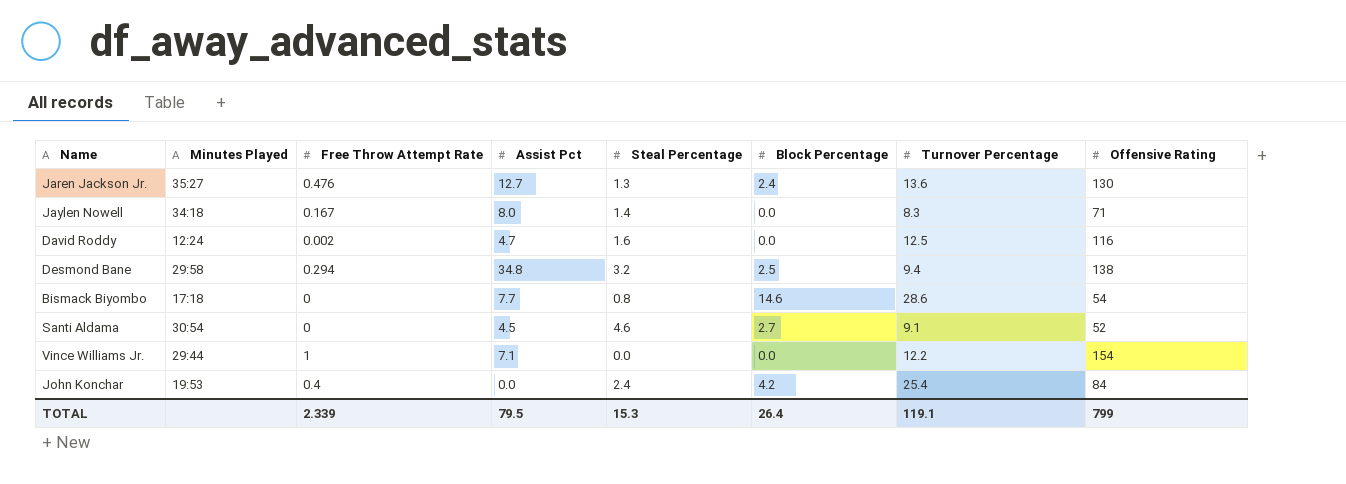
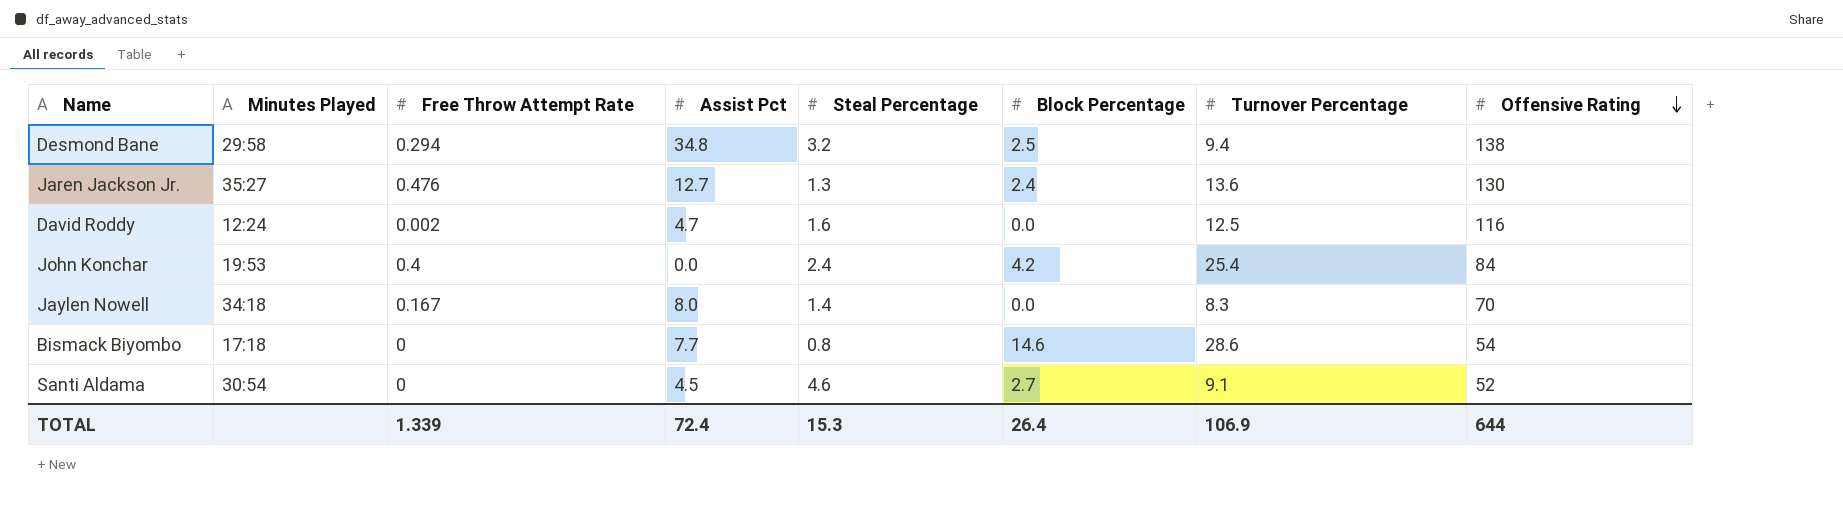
row order: none -> Offensive Rating descending
row Vince Williams Jr.: 29:44 | 1 | 7.1 | 0.0 | 0.0 | 12.2 | 154 -> none
Jaylen Nowell | Offensive Rating: 71 -> 70
TOTAL | Free Throw Attempt Rate: 2.339 -> 1.339
TOTAL | Assist Pct: 79.5 -> 72.4
TOTAL | Turnover Percentage: 119.1 -> 106.9
TOTAL | Offensive Rating: 799 -> 644

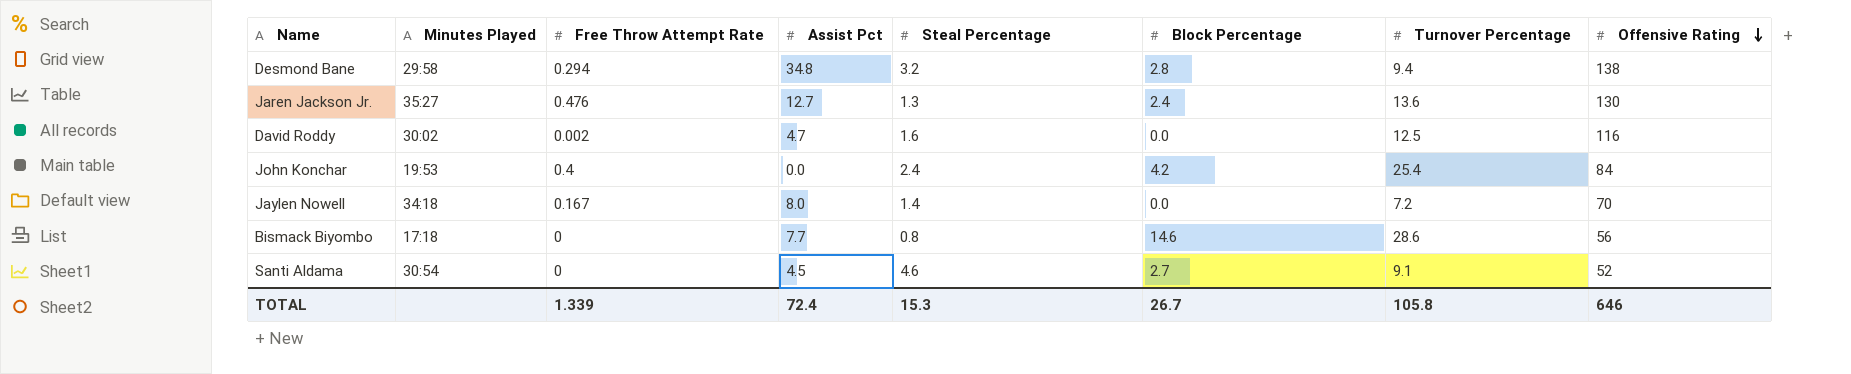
Desmond Bane | Block Percentage: 2.5 -> 2.8
David Roddy | Minutes Played: 12:24 -> 30:02
Jaylen Nowell | Turnover Percentage: 8.3 -> 7.2
Bismack Biyombo | Offensive Rating: 54 -> 56
TOTAL | Block Percentage: 26.4 -> 26.7
TOTAL | Turnover Percentage: 106.9 -> 105.8
TOTAL | Offensive Rating: 644 -> 646

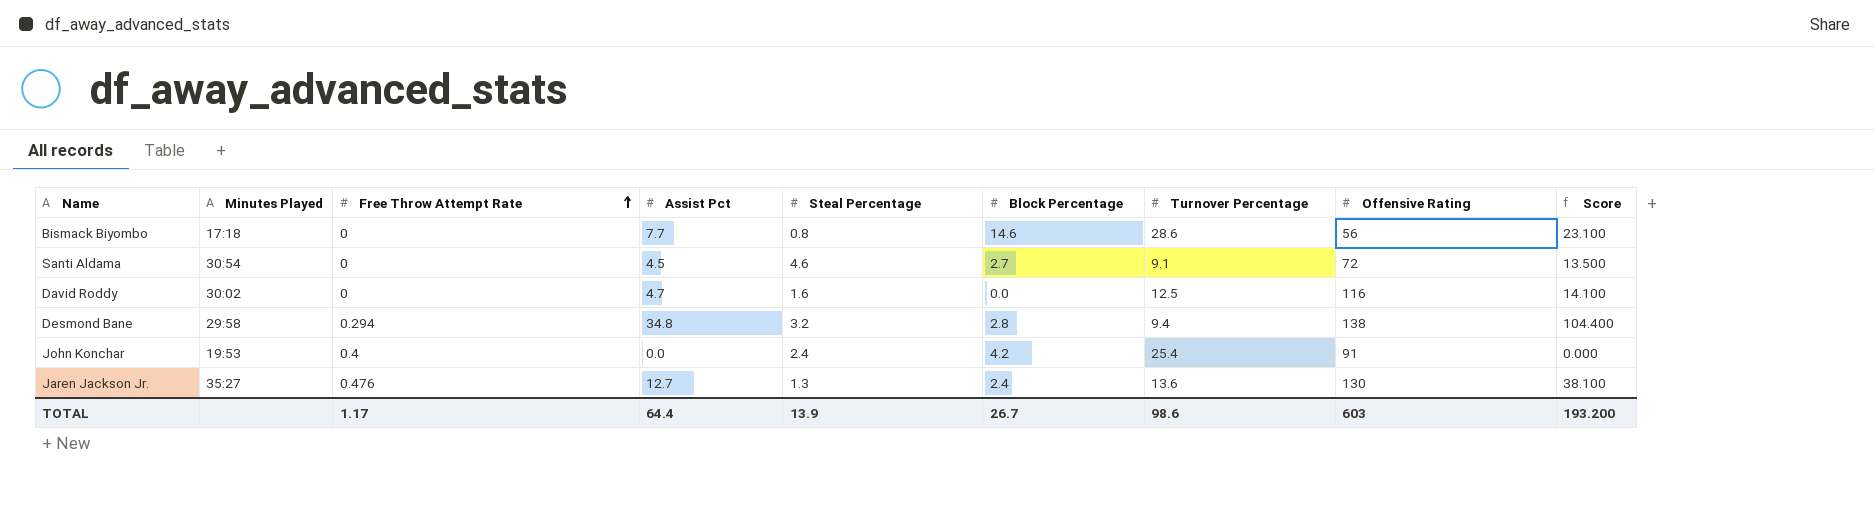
row order: Offensive Rating descending -> Free Throw Attempt Rate ascending
column Score | formula: none -> [Assist Pct] * 3
row Jaylen Nowell: 34:18 | 0.167 | 8.0 | 1.4 | 0.0 | 7.2 | 70 -> none
Santi Aldama | Offensive Rating: 52 -> 72
David Roddy | Free Throw Attempt Rate: 0.002 -> 0
John Konchar | Offensive Rating: 84 -> 91
TOTAL | Free Throw Attempt Rate: 1.339 -> 1.17
TOTAL | Assist Pct: 72.4 -> 64.4
TOTAL | Steal Percentage: 15.3 -> 13.9
TOTAL | Turnover Percentage: 105.8 -> 98.6
TOTAL | Offensive Rating: 646 -> 603

